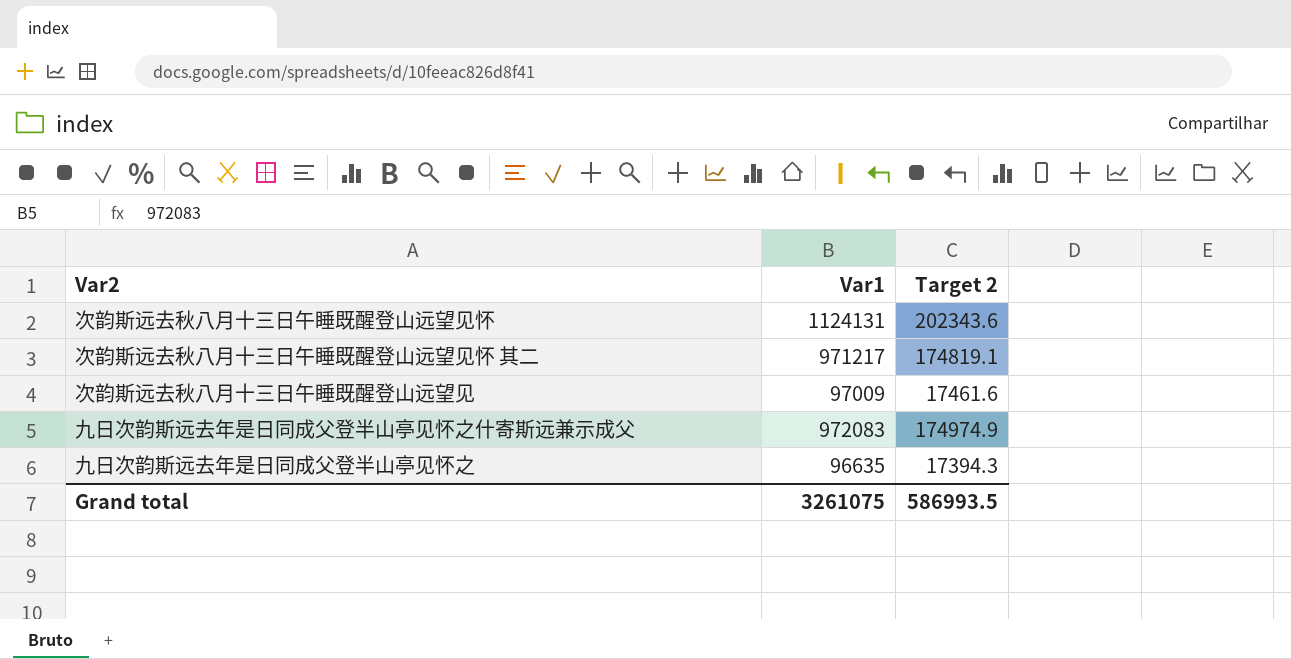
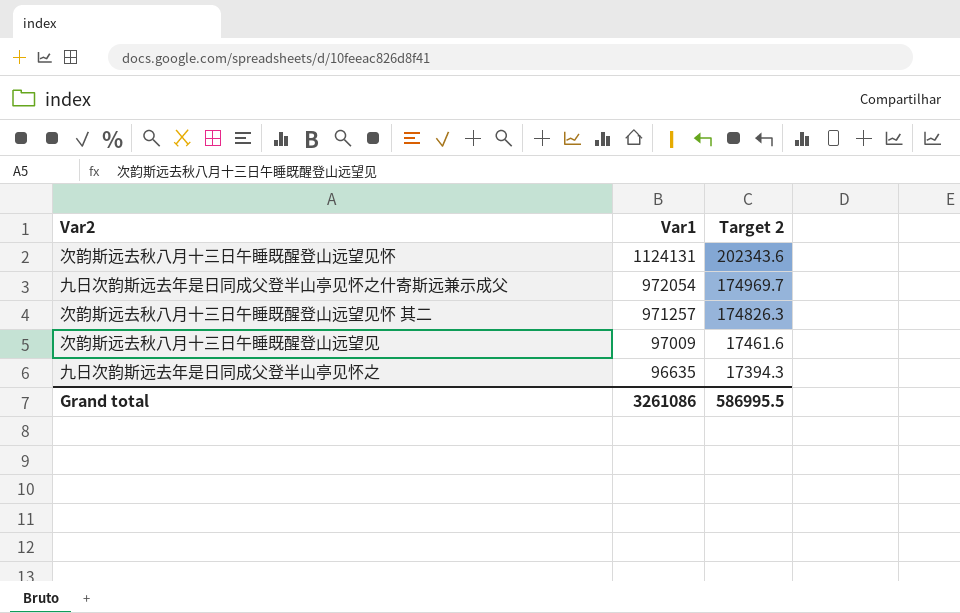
row order: none -> Var1 descending
九日次韵斯远去年是日同成父登半山亭见怀之什寄斯远兼示成父 | Var1: 972083 -> 972054
九日次韵斯远去年是日同成父登半山亭见怀之什寄斯远兼示成父 | Target 2: 174974.9 -> 174969.7
次韵斯远去秋八月十三日午睡既醒登山远望见怀 其二 | Var1: 971217 -> 971257
次韵斯远去秋八月十三日午睡既醒登山远望见怀 其二 | Target 2: 174819.1 -> 174826.3
Grand total | Var1: 3261075 -> 3261086
Grand total | Target 2: 586993.5 -> 586995.5

